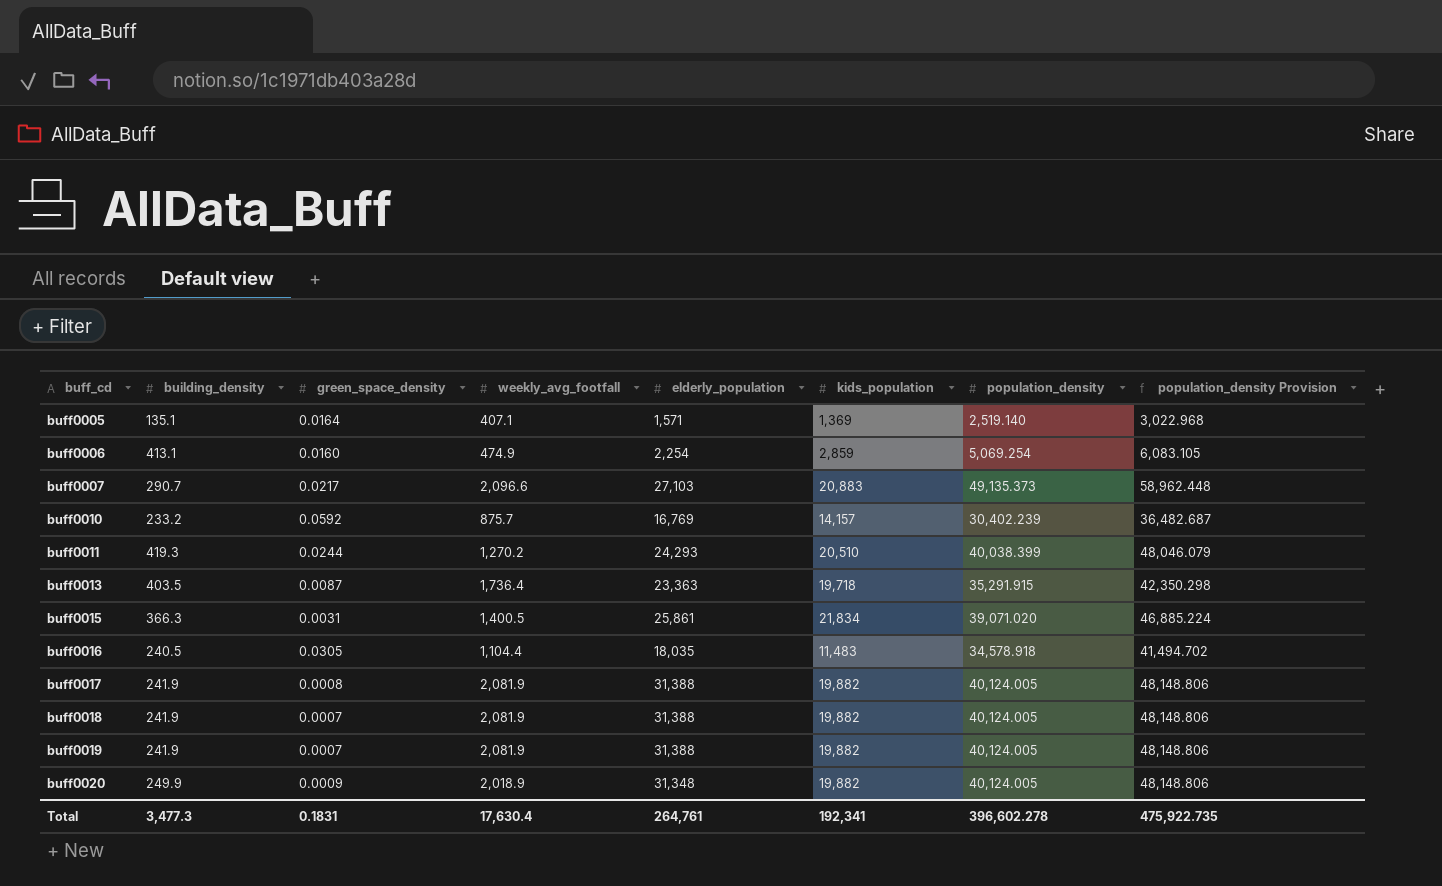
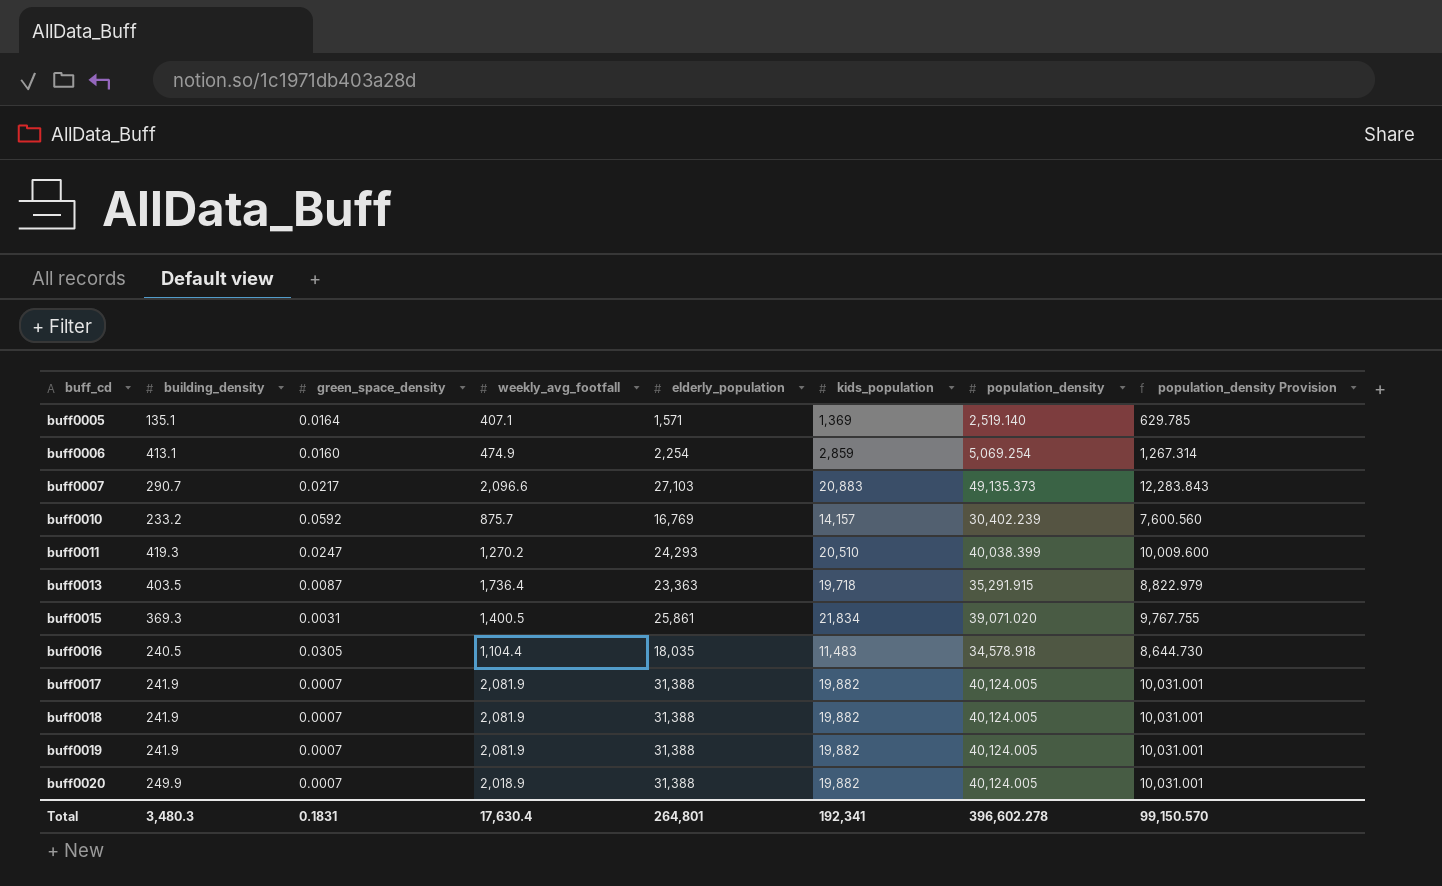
column population_density Provision | formula: [population_density] * 1.2 -> [population_density] * 0.25
buff0011 | green_space_density: 0.0244 -> 0.0247
buff0015 | building_density: 366.3 -> 369.3
buff0017 | green_space_density: 0.0008 -> 0.0007
buff0020 | green_space_density: 0.0009 -> 0.0007
buff0020 | elderly_population: 31,348 -> 31,388
Total | building_density: 3,477.3 -> 3,480.3
Total | elderly_population: 264,761 -> 264,801
Total | population_density Provision: 475,922.735 -> 99,150.570

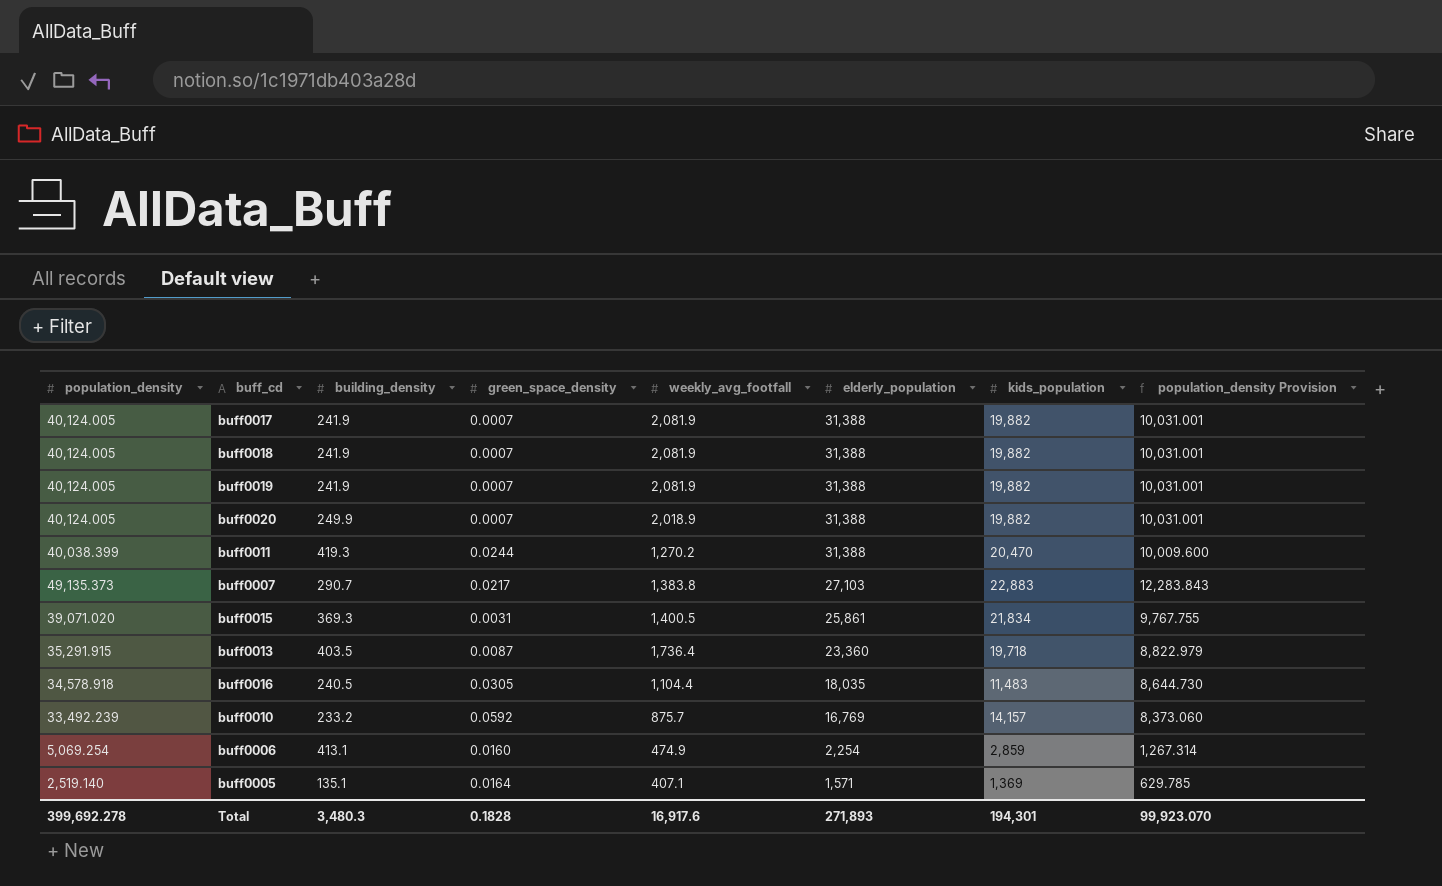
row order: buff_cd ascending -> elderly_population descending
column population_density | position: 7 -> 1
buff0011 | green_space_density: 0.0247 -> 0.0244
buff0011 | elderly_population: 24,293 -> 31,388
buff0011 | kids_population: 20,510 -> 20,470
buff0007 | weekly_avg_footfall: 2,096.6 -> 1,383.8
buff0007 | kids_population: 20,883 -> 22,883
buff0013 | elderly_population: 23,363 -> 23,360
buff0010 | population_density: 30,402.239 -> 33,492.239
buff0010 | population_density Provision: 7,600.560 -> 8,373.060
Total | population_density: 396,602.278 -> 399,692.278
Total | green_space_density: 0.1831 -> 0.1828
Total | weekly_avg_footfall: 17,630.4 -> 16,917.6
Total | elderly_population: 264,801 -> 271,893
Total | kids_population: 192,341 -> 194,301
Total | population_density Provision: 99,150.570 -> 99,923.070

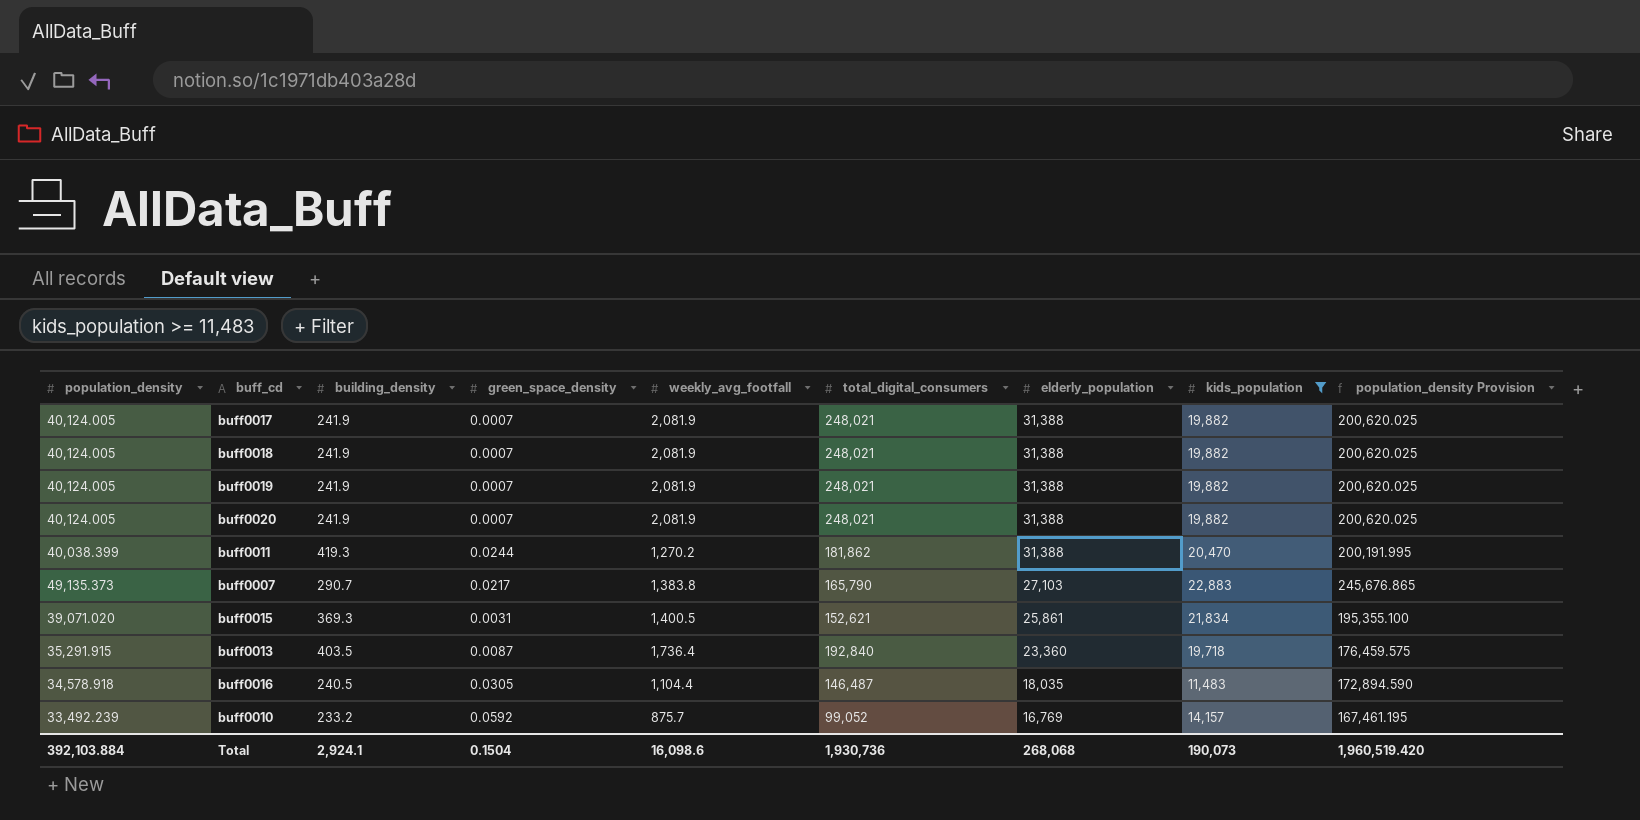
filter: none -> kids_population >= 11,483
column total_digital_consumers | position: none -> 6
column population_density Provision | formula: [population_density] * 0.25 -> [population_density] * 5
buff0020 | building_density: 249.9 -> 241.9
buff0020 | weekly_avg_footfall: 2,018.9 -> 2,081.9
Total | population_density: 399,692.278 -> 392,103.884
Total | building_density: 3,480.3 -> 2,924.1
Total | green_space_density: 0.1828 -> 0.1504
Total | weekly_avg_footfall: 16,917.6 -> 16,098.6
Total | elderly_population: 271,893 -> 268,068
Total | kids_population: 194,301 -> 190,073
Total | population_density Provision: 99,923.070 -> 1,960,519.420

